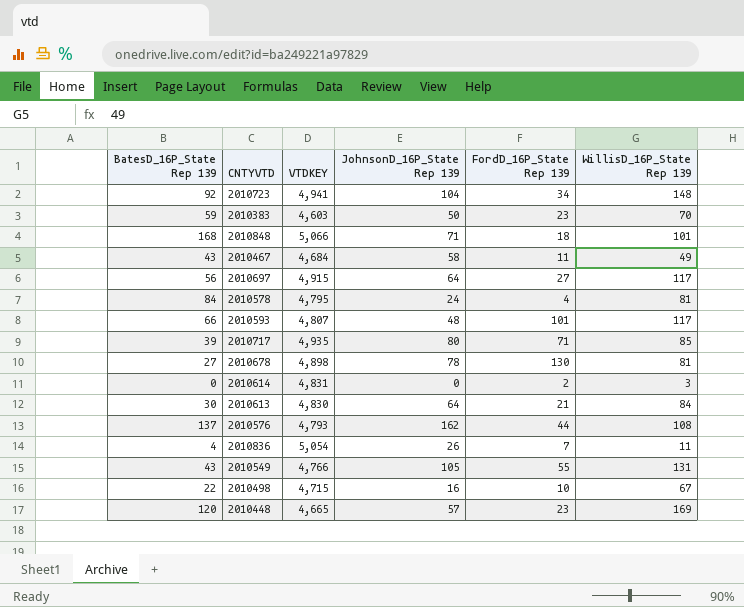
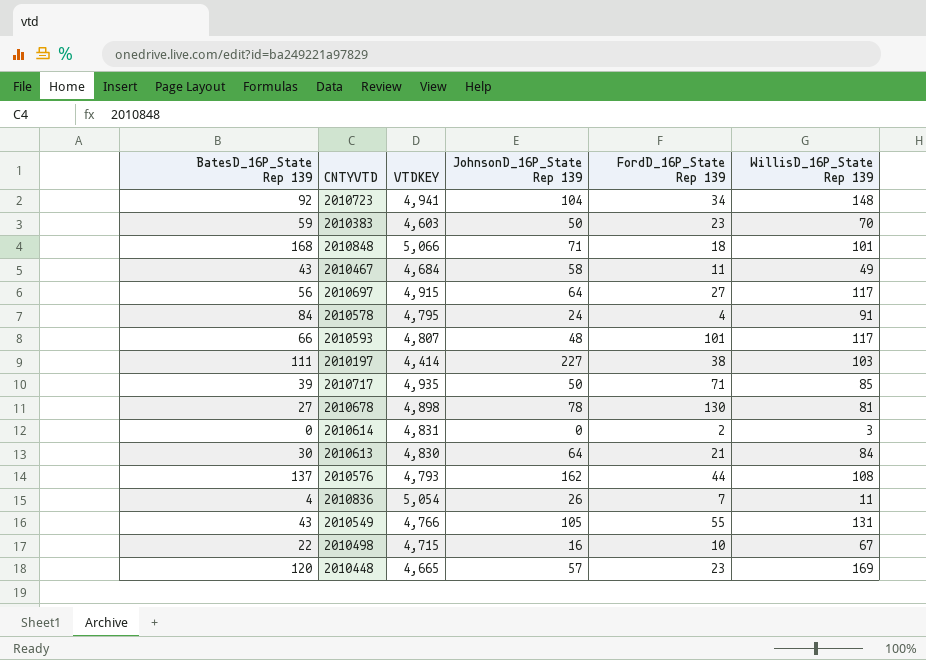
2010578 | WillisD_16P_State Rep 139: 81 -> 91
row 2010197: none -> 111 | 4,414 | 227 | 38 | 103
2010717 | JohnsonD_16P_State Rep 139: 80 -> 50

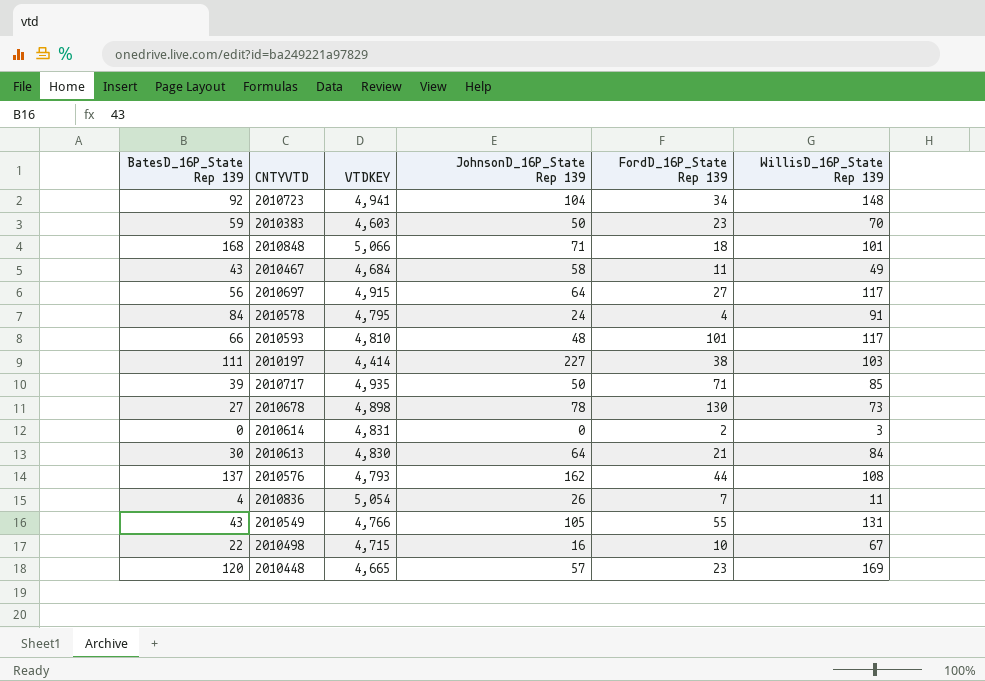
2010593 | VTDKEY: 4,807 -> 4,810
2010678 | WillisD_16P_State Rep 139: 81 -> 73

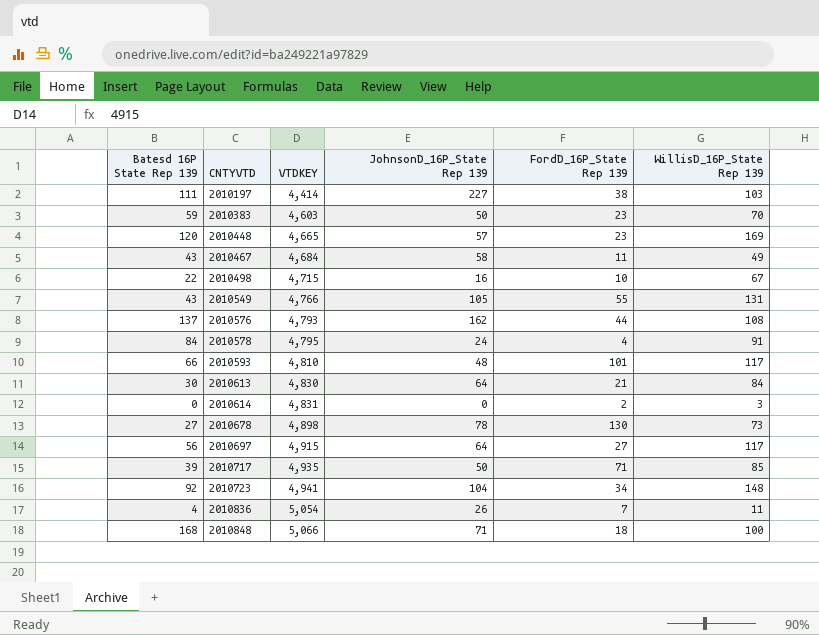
row order: none -> CNTYVTD ascending
column name: BatesD_16P_State Rep 139 -> Batesd 16P State Rep 139
2010848 | WillisD_16P_State Rep 139: 101 -> 100

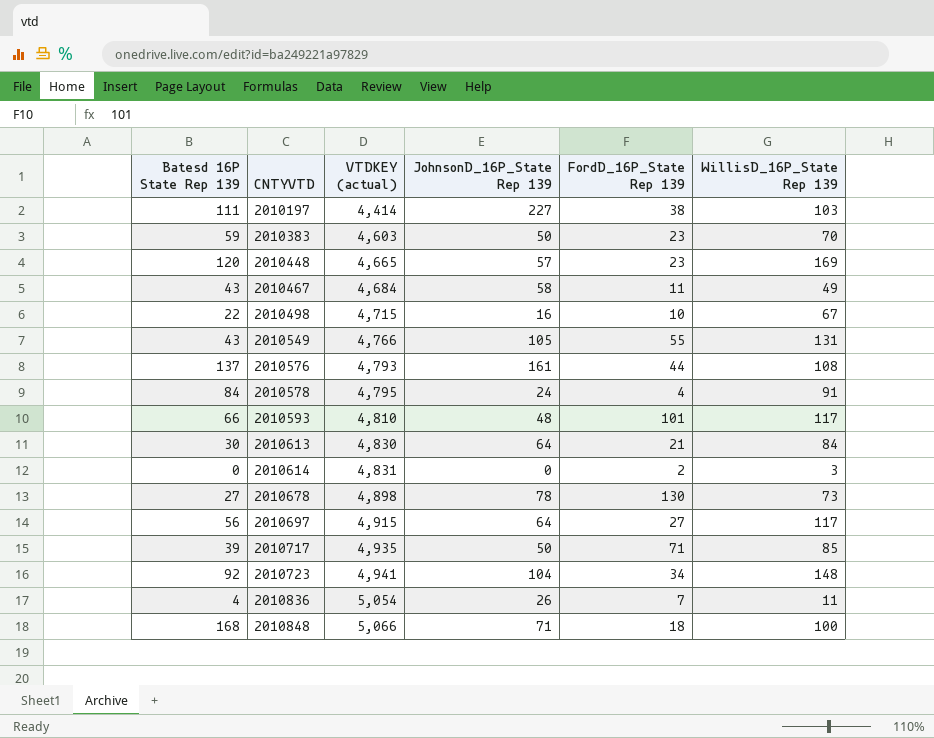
column name: VTDKEY -> VTDKEY (actual)
2010576 | JohnsonD_16P_State Rep 139: 162 -> 161

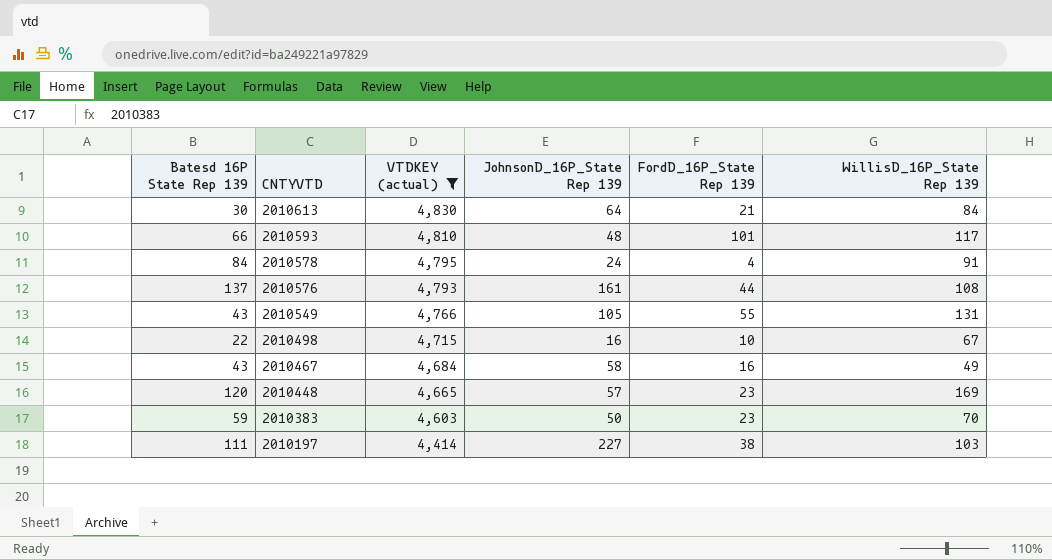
filter: none -> VTDKEY (actual) <= 4,830
row order: CNTYVTD ascending -> CNTYVTD descending
2010467 | FordD_16P_State Rep 139: 11 -> 16

